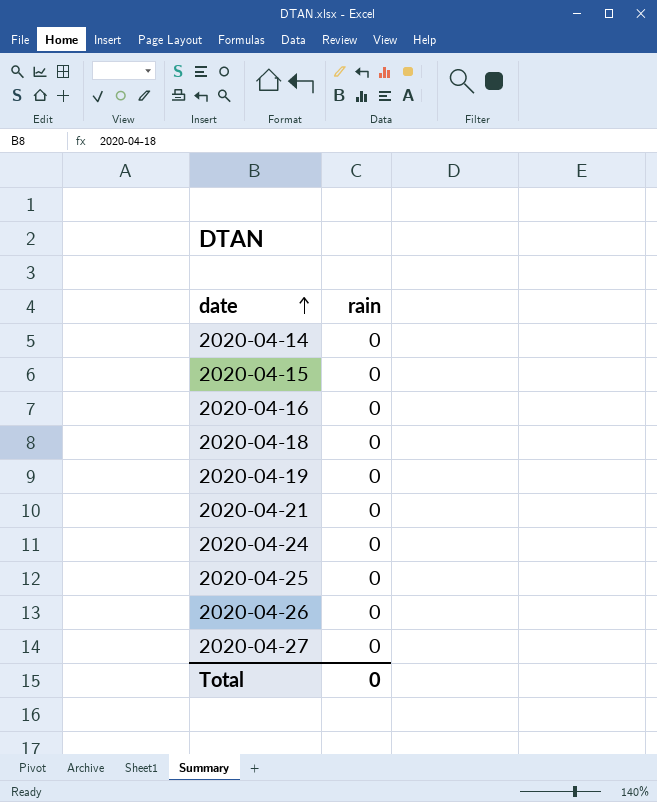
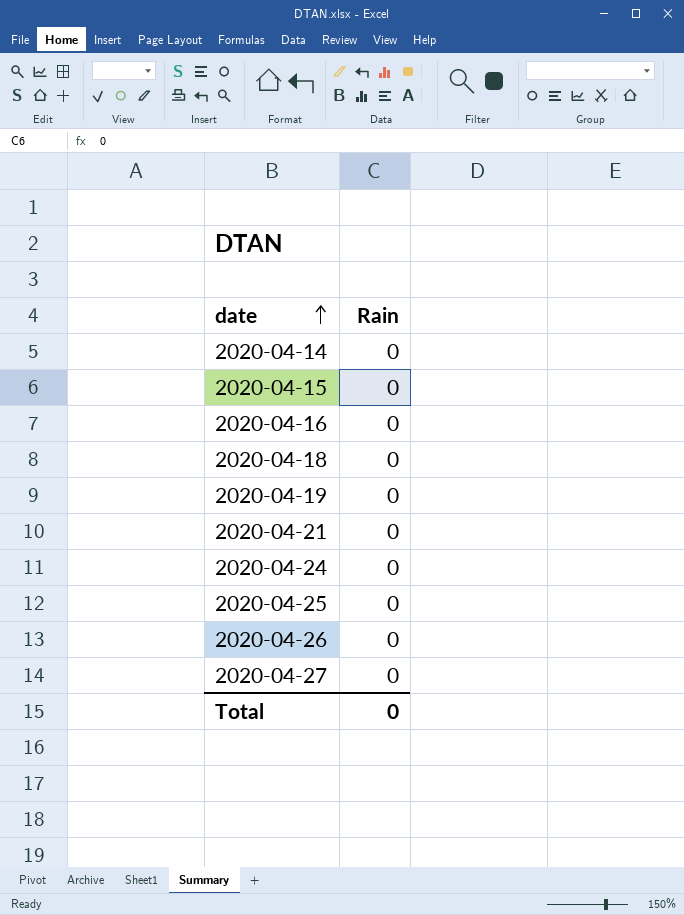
column name: rain -> Rain

